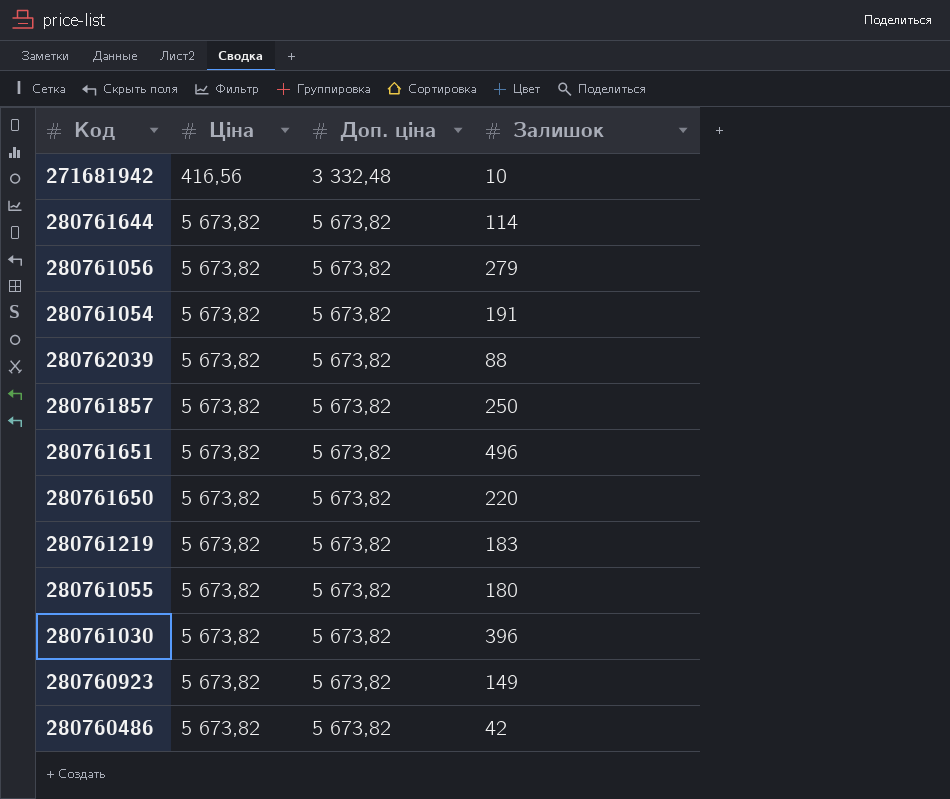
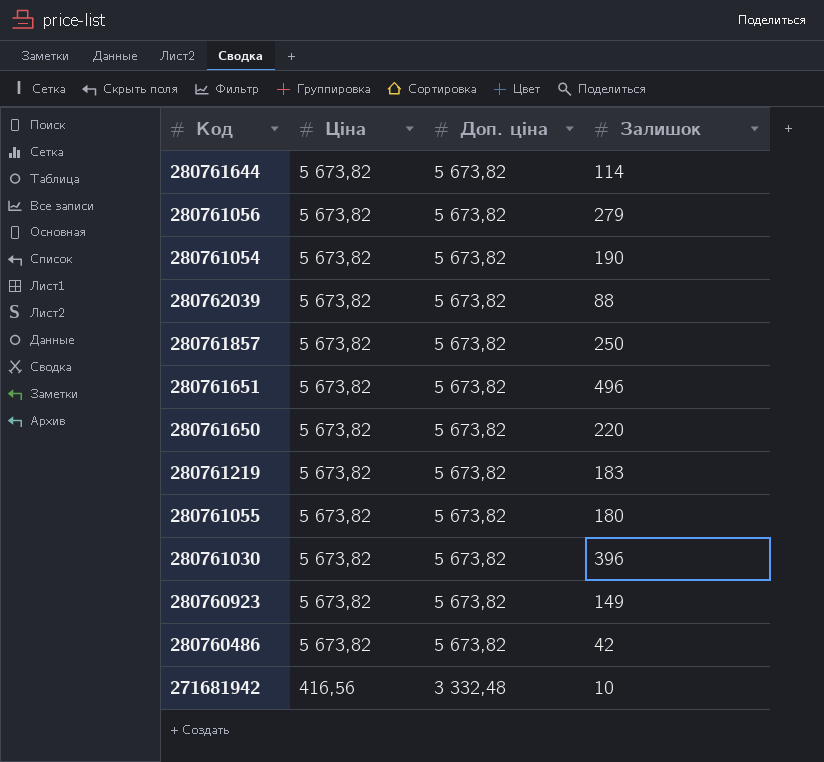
row order: Ціна ascending -> Ціна descending
280761054 | Залишок: 191 -> 190

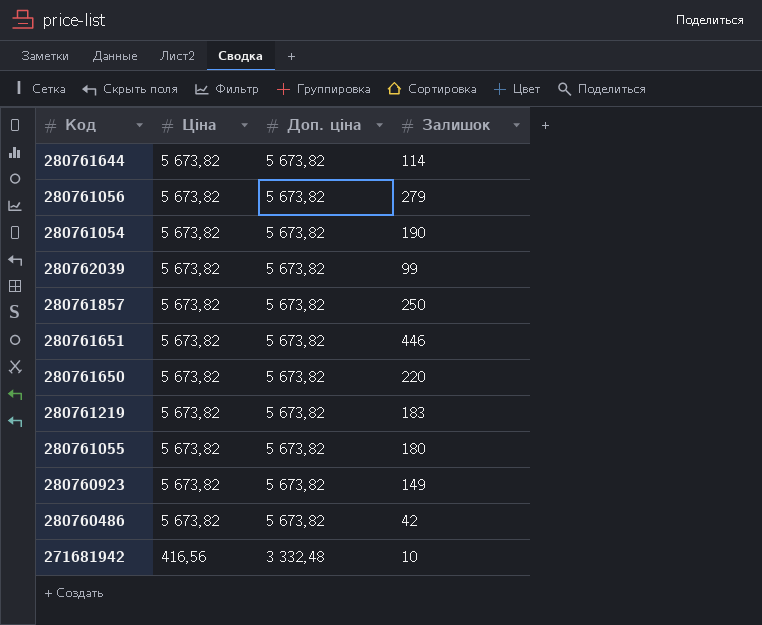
row 280761030: 5 673,82 | 5 673,82 | 396 -> none
280762039 | Залишок: 88 -> 99
280761651 | Залишок: 496 -> 446

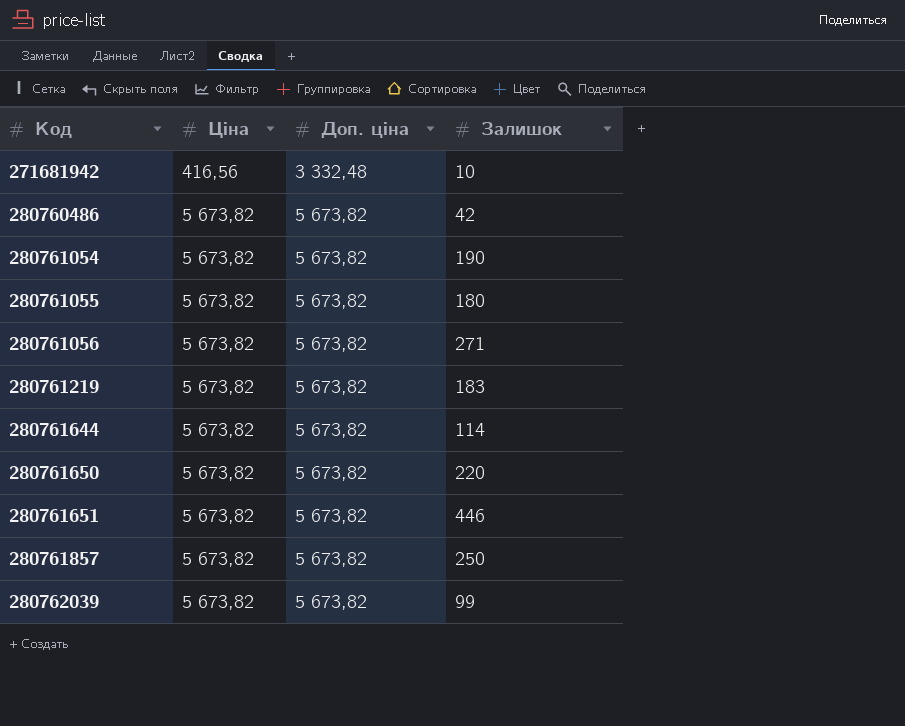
row order: Ціна descending -> Код ascending
row 280760923: 5 673,82 | 5 673,82 | 149 -> none
280761056 | Залишок: 279 -> 271

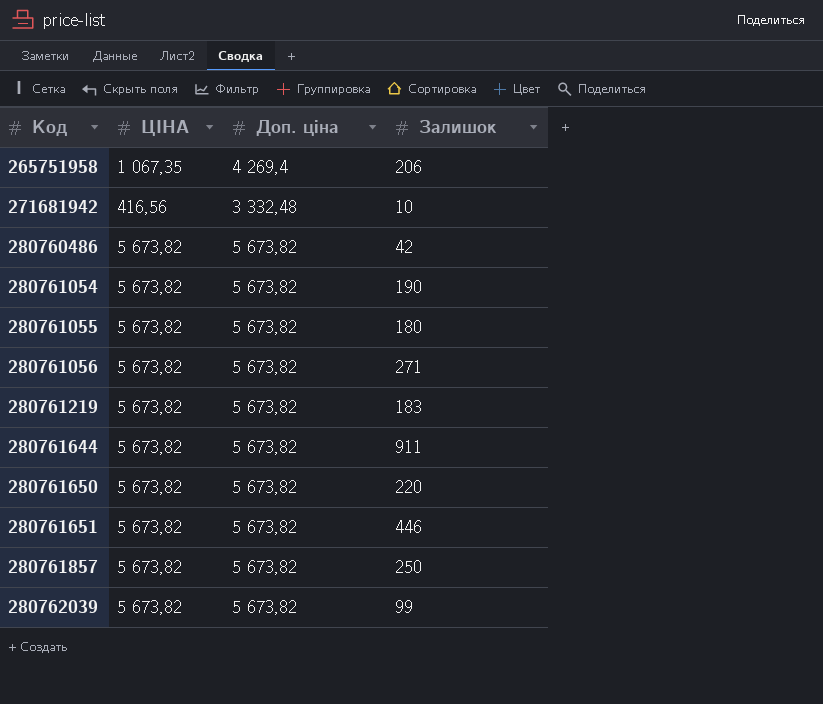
column name: Ціна -> ЦІНА
row 265751958: none -> 1 067,35 | 4 269,4 | 206
280761644 | Залишок: 114 -> 911

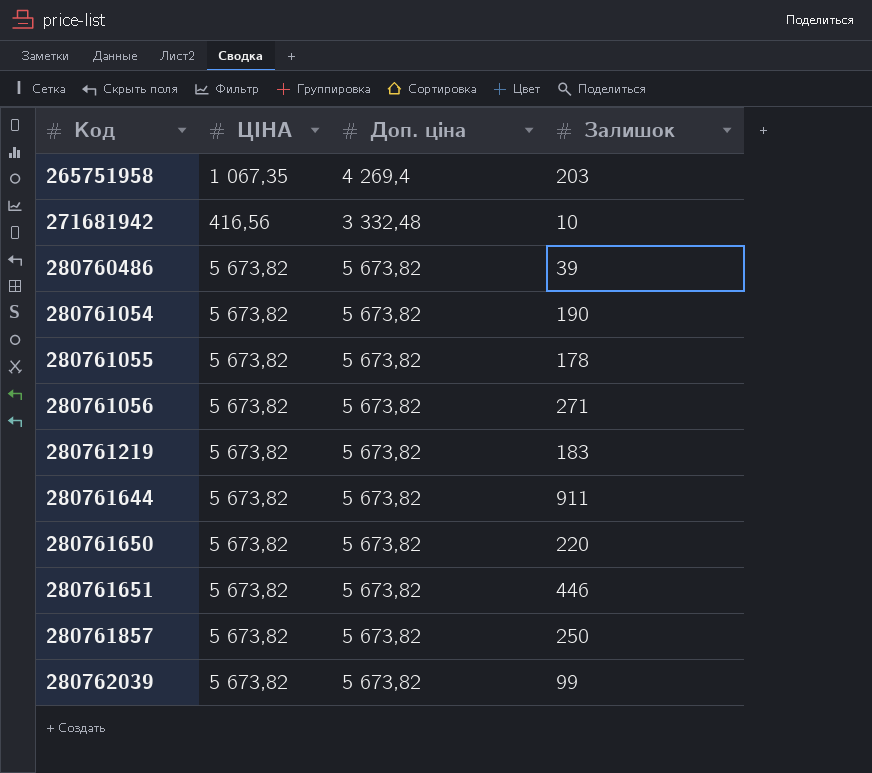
265751958 | Залишок: 206 -> 203
280760486 | Залишок: 42 -> 39
280761055 | Залишок: 180 -> 178

